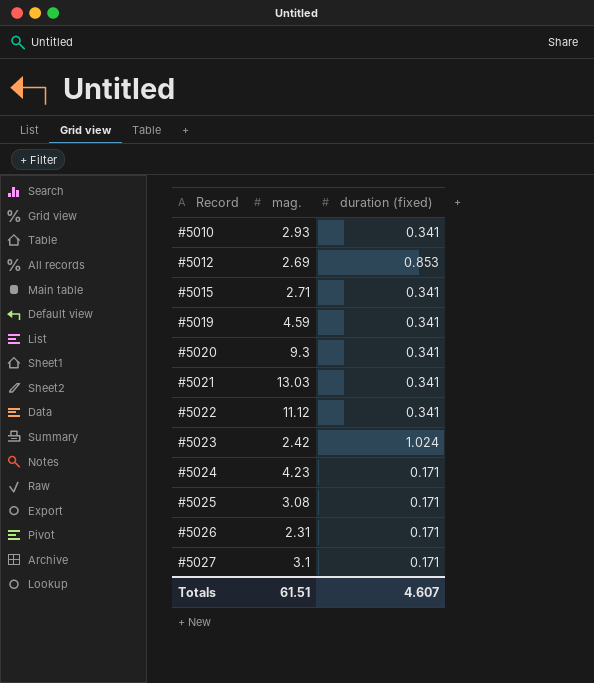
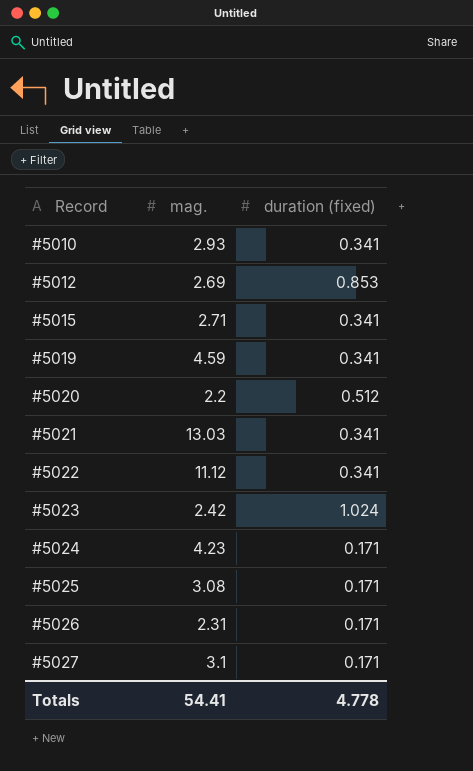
#5020 | mag.: 9.3 -> 2.2
#5020 | duration (fixed): 0.341 -> 0.512
Totals | mag.: 61.51 -> 54.41
Totals | duration (fixed): 4.607 -> 4.778

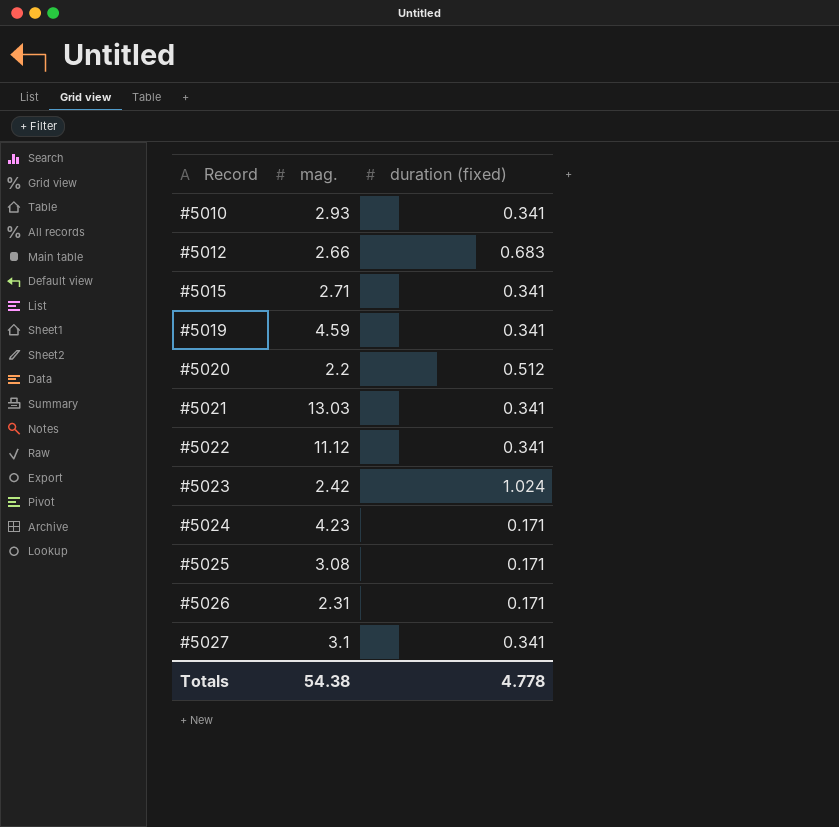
#5012 | mag.: 2.69 -> 2.66
#5012 | duration (fixed): 0.853 -> 0.683
#5027 | duration (fixed): 0.171 -> 0.341
Totals | mag.: 54.41 -> 54.38

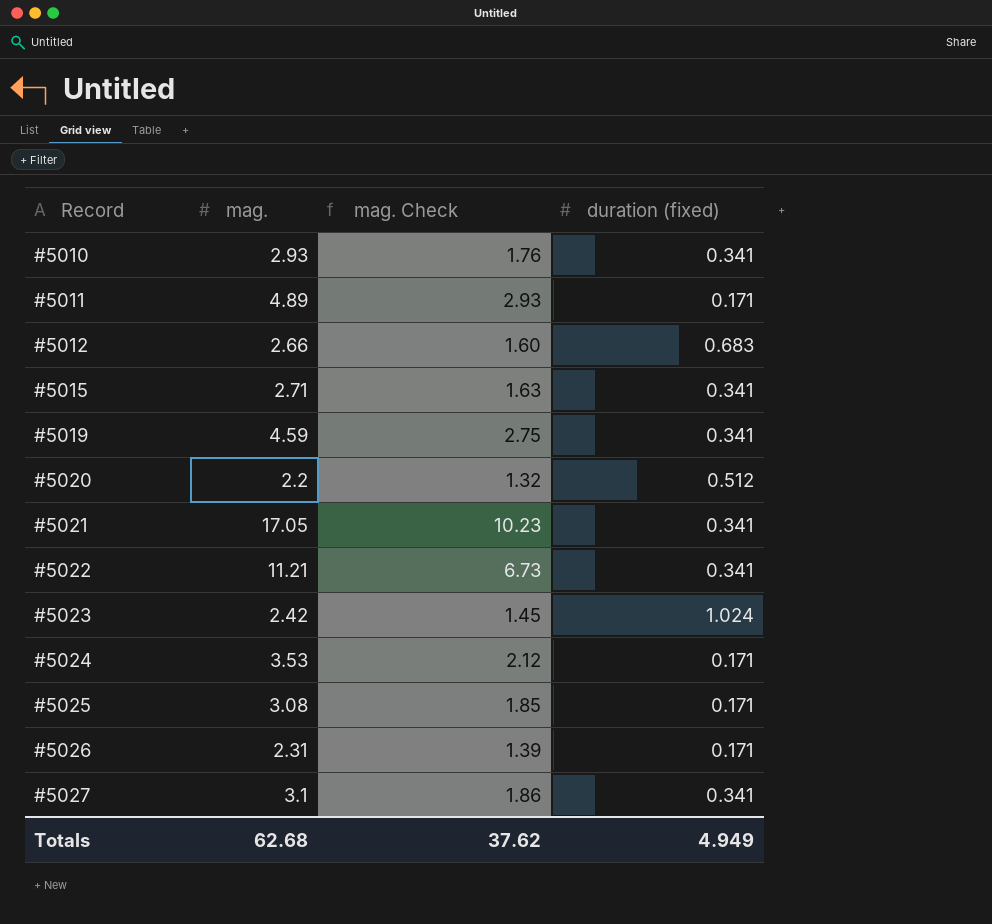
column mag. Check | formula: none -> [mag.] * 0.6
row #5011: none -> 4.89 | 2.93 | 0.171
#5021 | mag.: 13.03 -> 17.05
#5022 | mag.: 11.12 -> 11.21
#5024 | mag.: 4.23 -> 3.53
Totals | mag.: 54.38 -> 62.68
Totals | duration (fixed): 4.778 -> 4.949

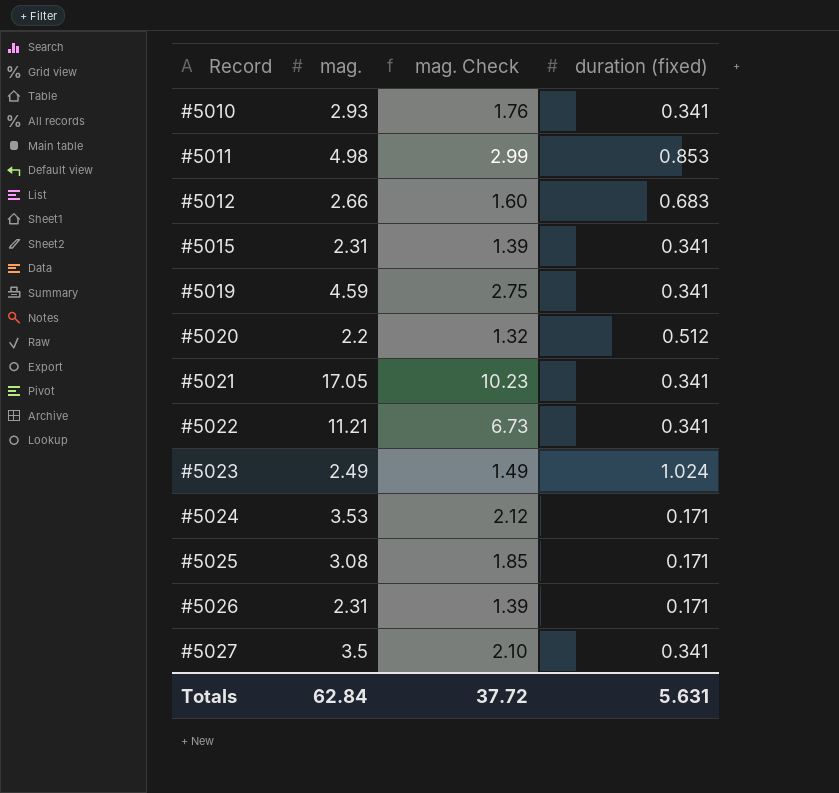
#5011 | mag.: 4.89 -> 4.98
#5011 | mag. Check: 2.93 -> 2.99
#5011 | duration (fixed): 0.171 -> 0.853
#5015 | mag.: 2.71 -> 2.31
#5015 | mag. Check: 1.63 -> 1.39
#5023 | mag.: 2.42 -> 2.49
#5023 | mag. Check: 1.45 -> 1.49
#5027 | mag.: 3.1 -> 3.5
#5027 | mag. Check: 1.86 -> 2.10
Totals | mag.: 62.68 -> 62.84
Totals | mag. Check: 37.62 -> 37.72
Totals | duration (fixed): 4.949 -> 5.631

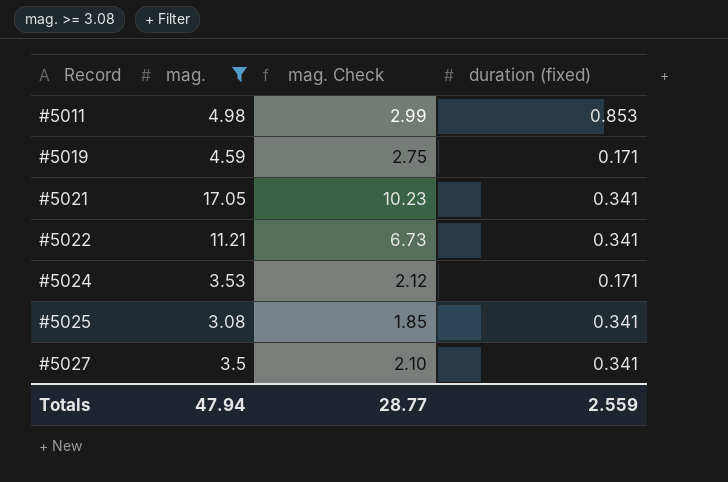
filter: none -> mag. >= 3.08
#5019 | duration (fixed): 0.341 -> 0.171
#5025 | duration (fixed): 0.171 -> 0.341
Totals | mag.: 62.84 -> 47.94
Totals | mag. Check: 37.72 -> 28.77
Totals | duration (fixed): 5.631 -> 2.559

